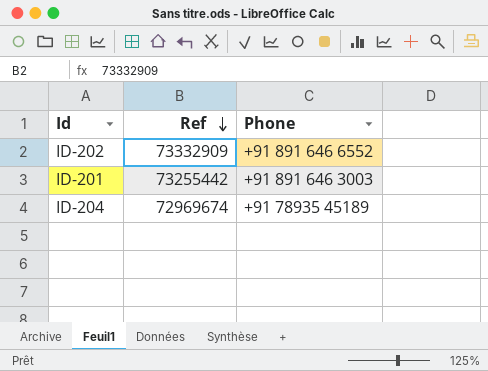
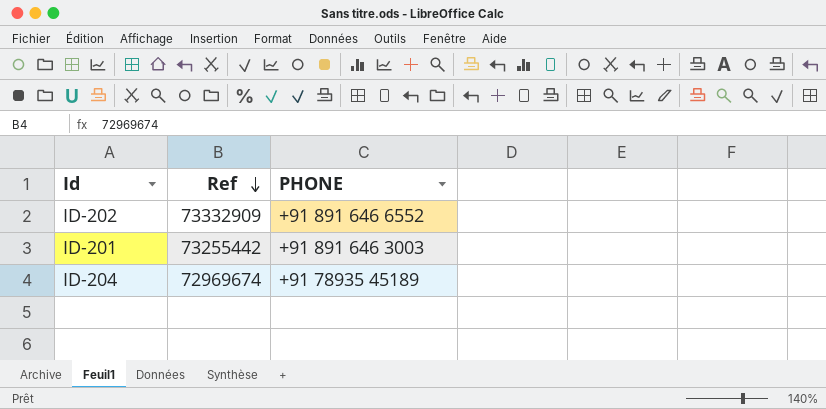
column name: Phone -> PHONE

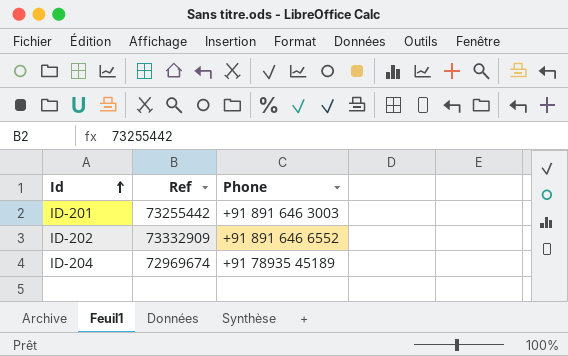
row order: Ref descending -> Id ascending
column name: PHONE -> Phone

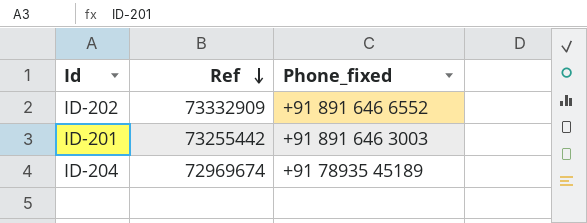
row order: Id ascending -> Ref descending
column name: Phone -> Phone_fixed

